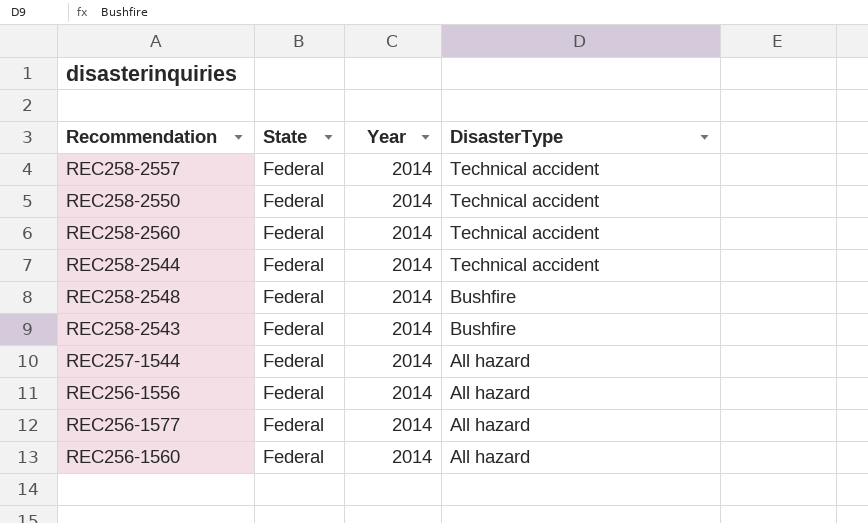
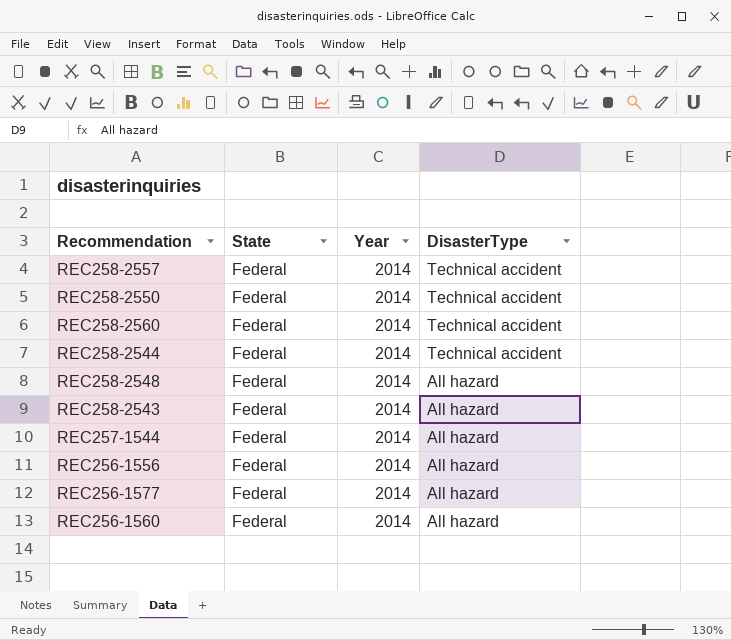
REC258-2548 | DisasterType: Bushfire -> All hazard
REC258-2543 | DisasterType: Bushfire -> All hazard

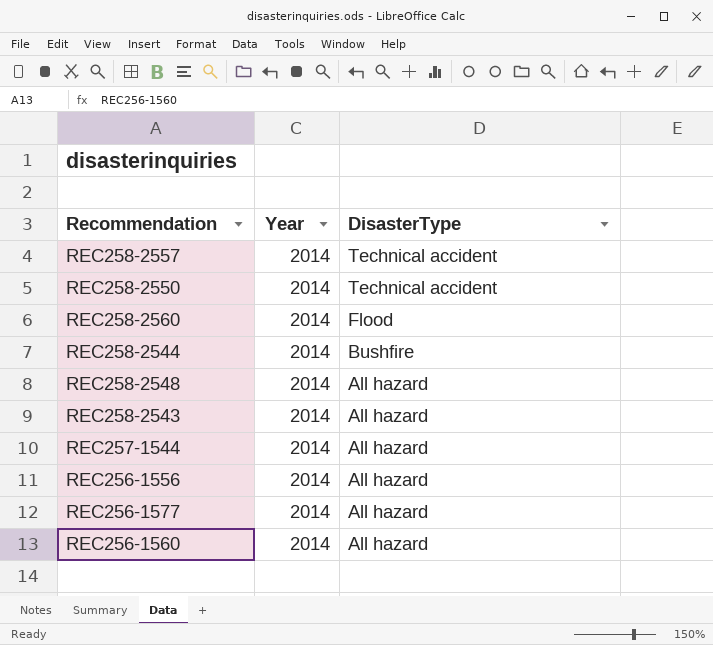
column State | position: 2 -> none
REC258-2560 | DisasterType: Technical accident -> Flood
REC258-2544 | DisasterType: Technical accident -> Bushfire

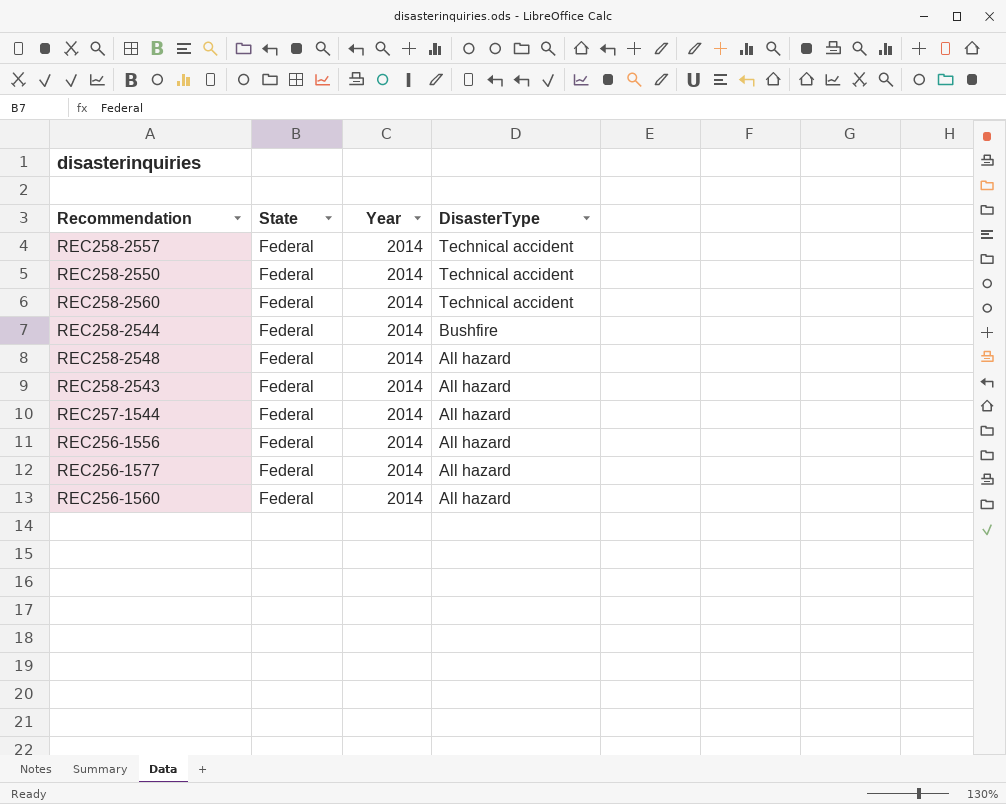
column State | position: none -> 2
REC258-2560 | DisasterType: Flood -> Technical accident

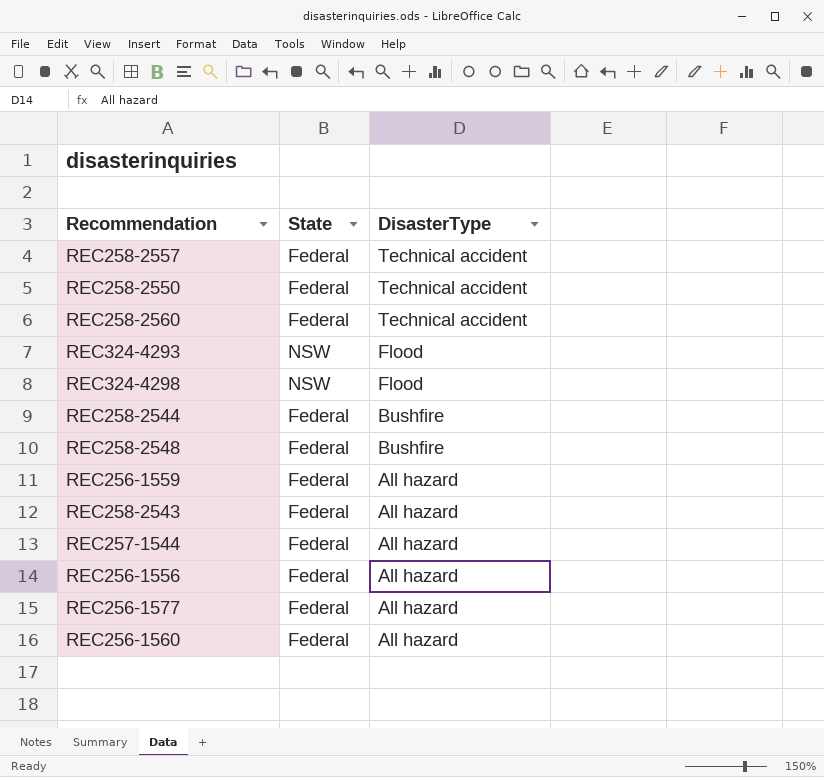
column Year | position: 3 -> none
row REC324-4293: none -> NSW | Flood
row REC324-4298: none -> NSW | Flood
REC258-2548 | DisasterType: All hazard -> Bushfire
row REC256-1559: none -> Federal | All hazard

